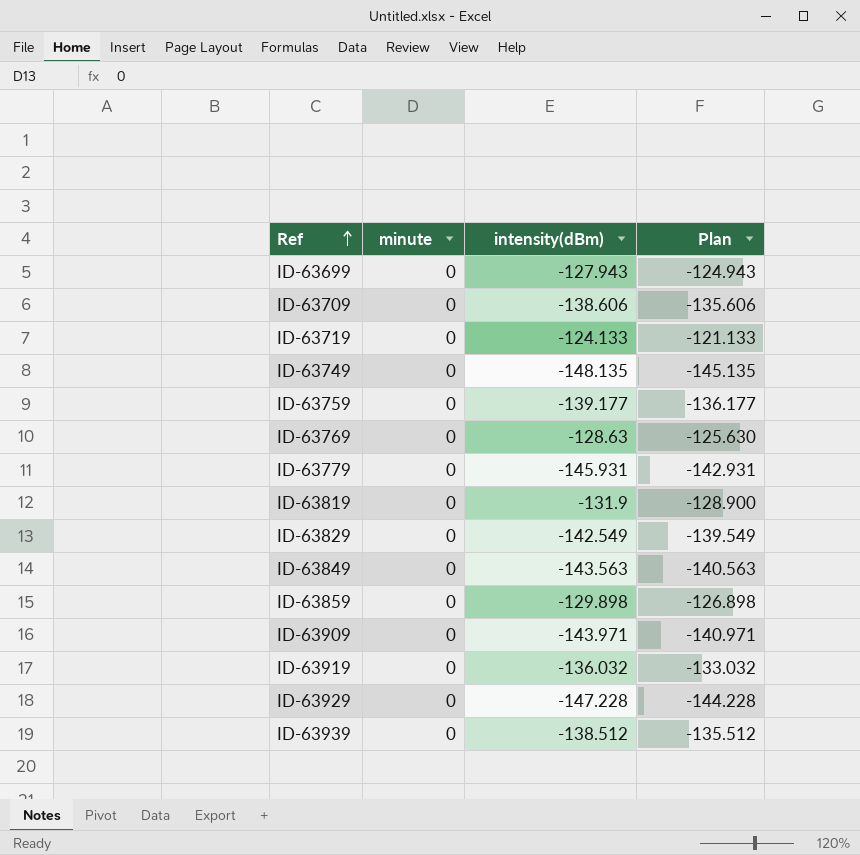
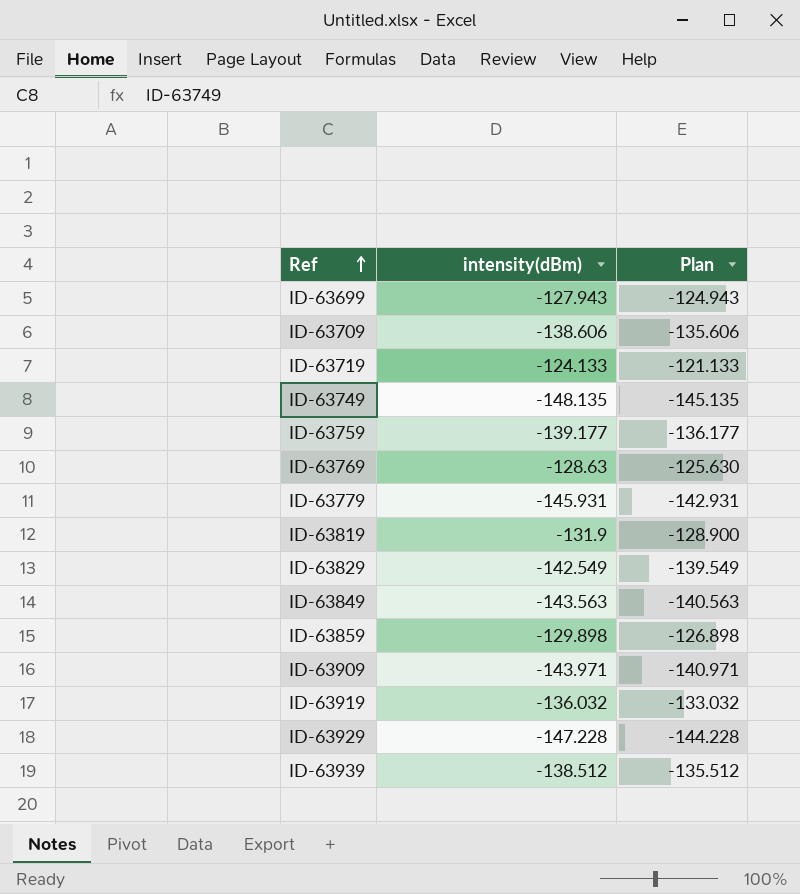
column minute | position: 2 -> none

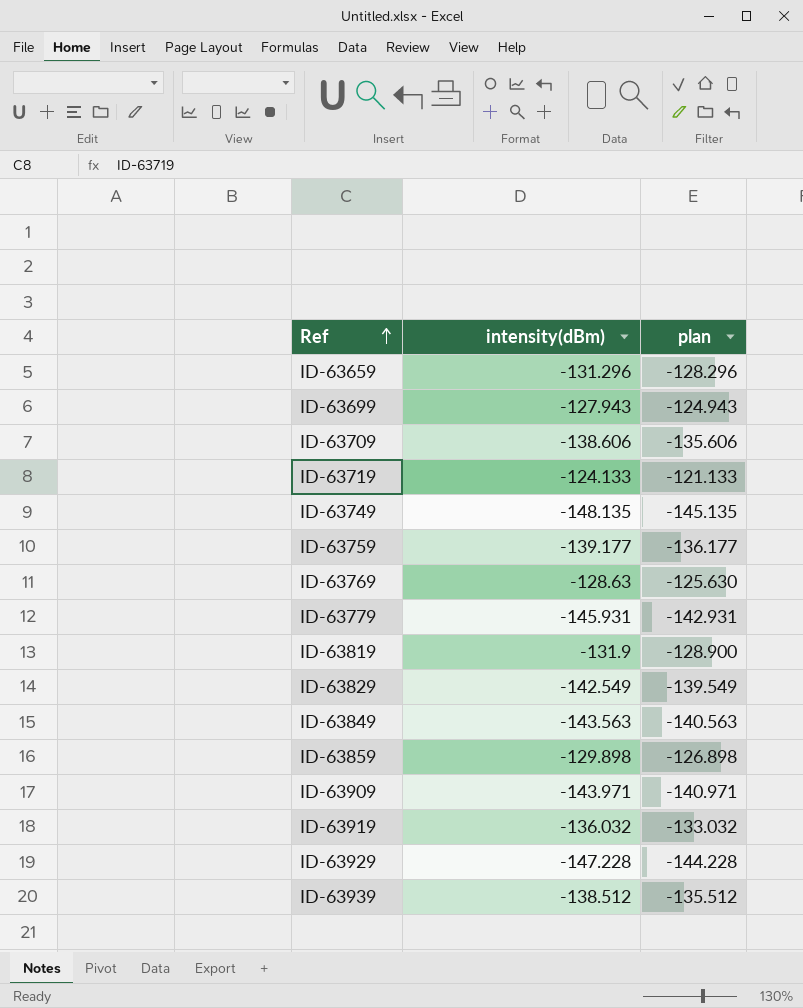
column name: Plan -> plan
row ID-63659: none -> -131.296 | -128.296

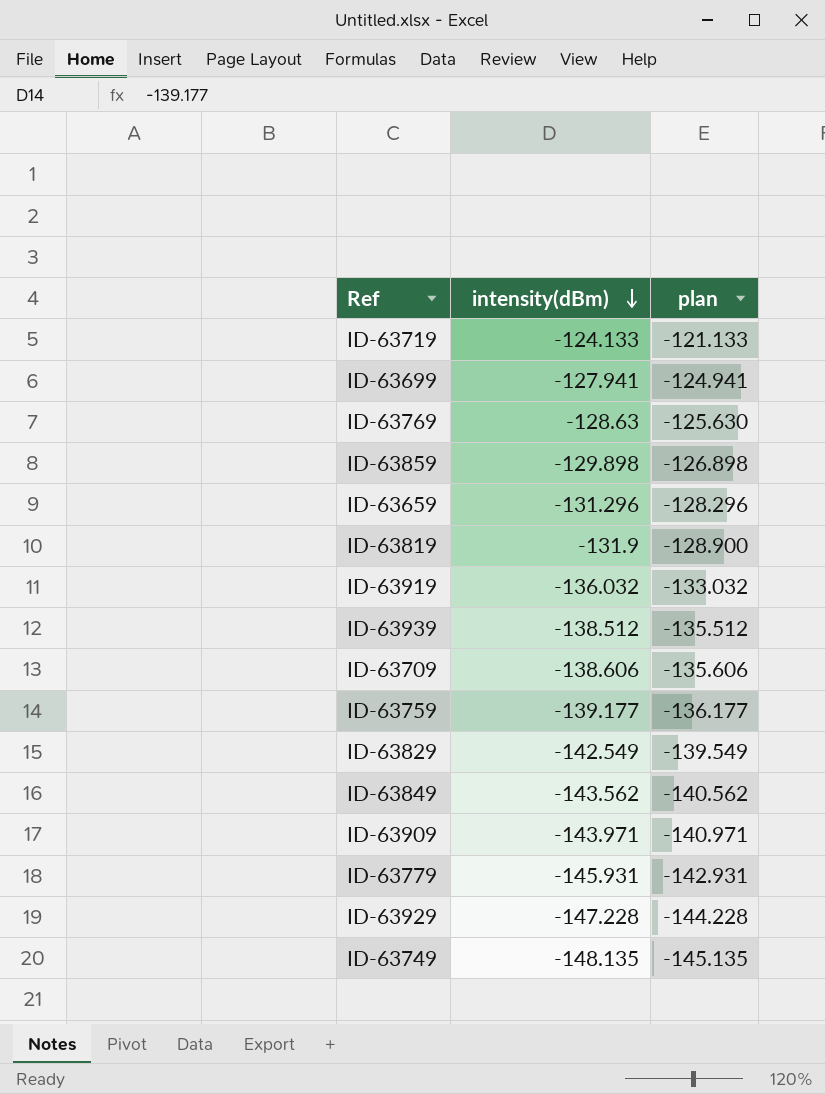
row order: Ref ascending -> intensity(dBm) descending
ID-63699 | intensity(dBm): -127.943 -> -127.941
ID-63699 | plan: -124.943 -> -124.941
ID-63849 | intensity(dBm): -143.563 -> -143.562
ID-63849 | plan: -140.563 -> -140.562

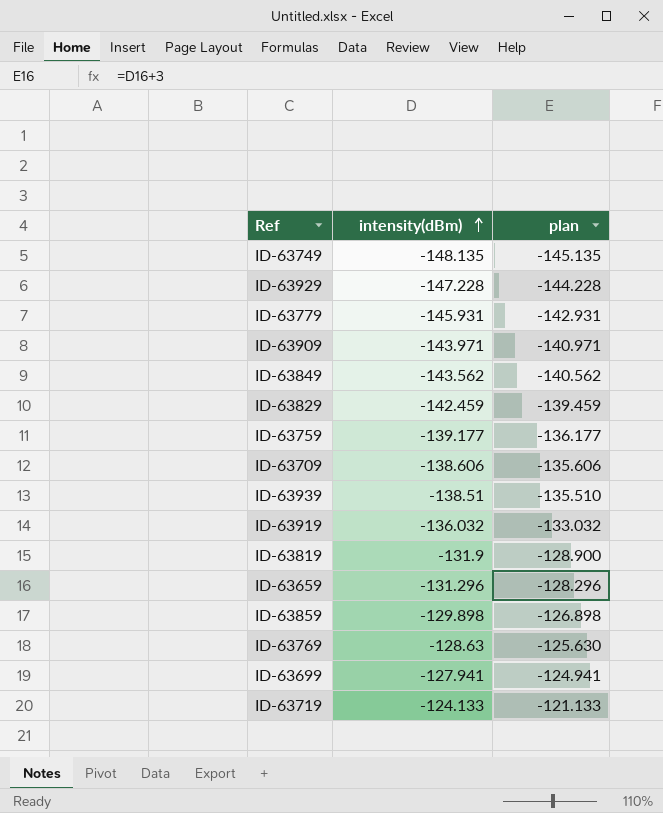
row order: intensity(dBm) descending -> intensity(dBm) ascending
ID-63829 | intensity(dBm): -142.549 -> -142.459
ID-63829 | plan: -139.549 -> -139.459
ID-63939 | intensity(dBm): -138.512 -> -138.51
ID-63939 | plan: -135.512 -> -135.510

